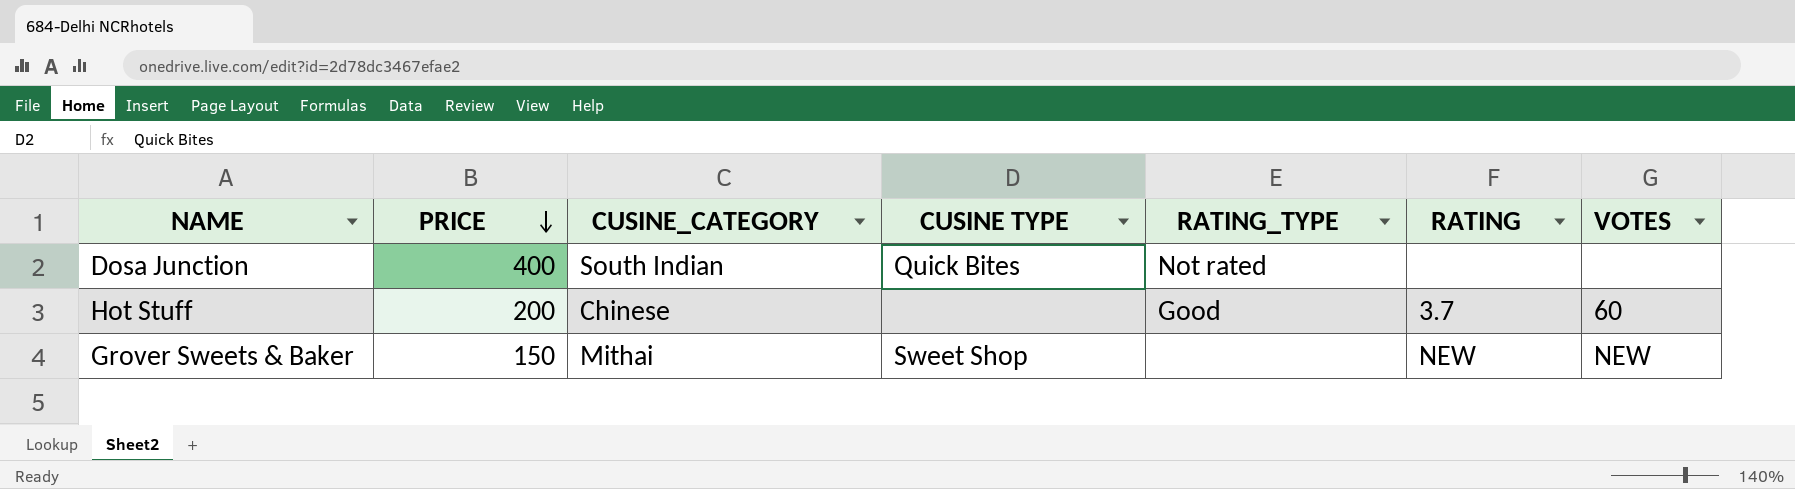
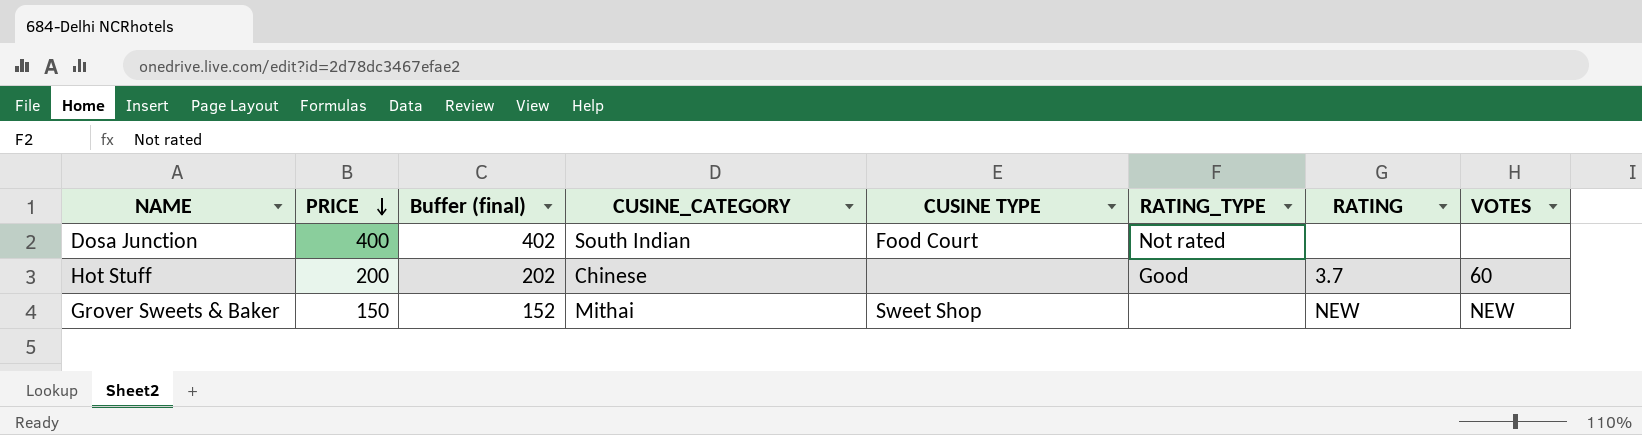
column Buffer (final) | formula: none -> [PRICE] + 2
Dosa Junction | CUSINE TYPE: Quick Bites -> Food Court

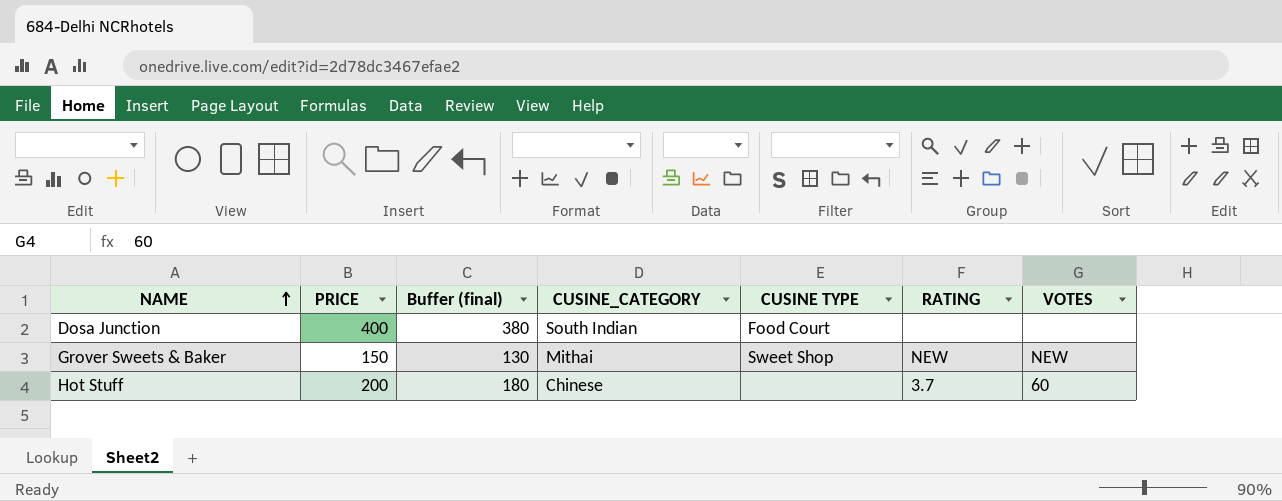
row order: PRICE descending -> NAME ascending
column RATING_TYPE | position: 6 -> none
column Buffer (final) | formula: [PRICE] + 2 -> [PRICE] - 20

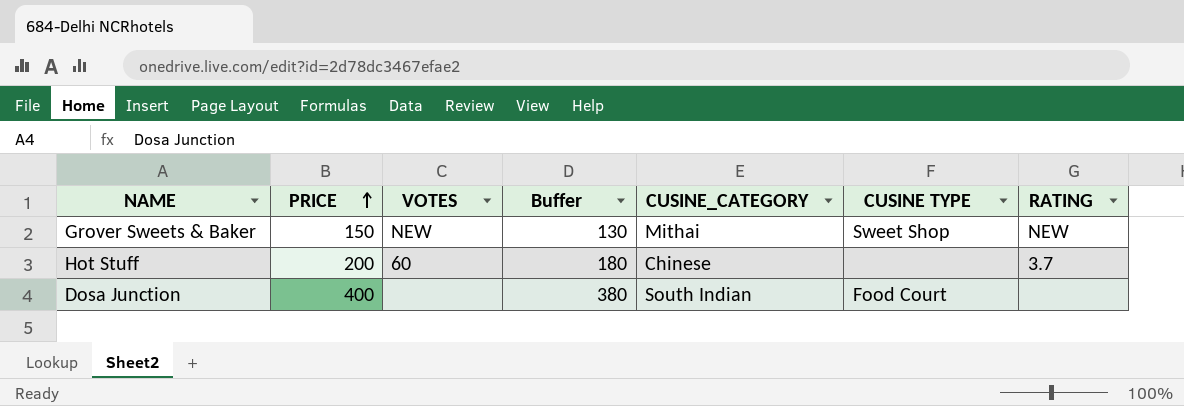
row order: NAME ascending -> PRICE ascending
column VOTES | position: 7 -> 3
column name: Buffer (final) -> Buffer

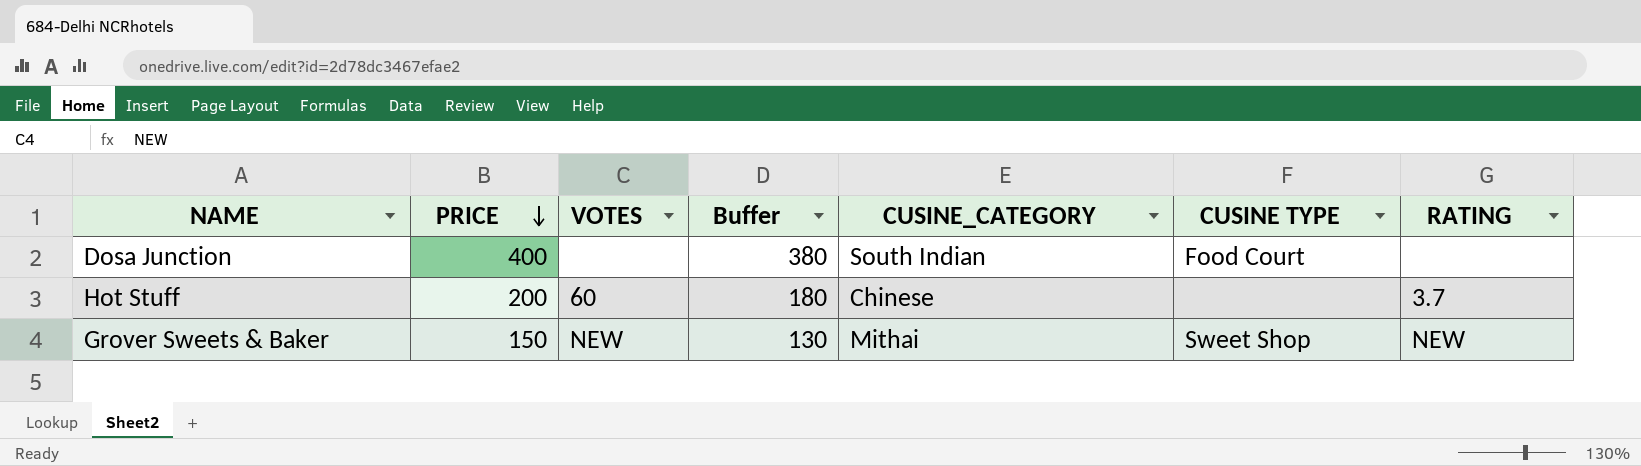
row order: PRICE ascending -> PRICE descending

